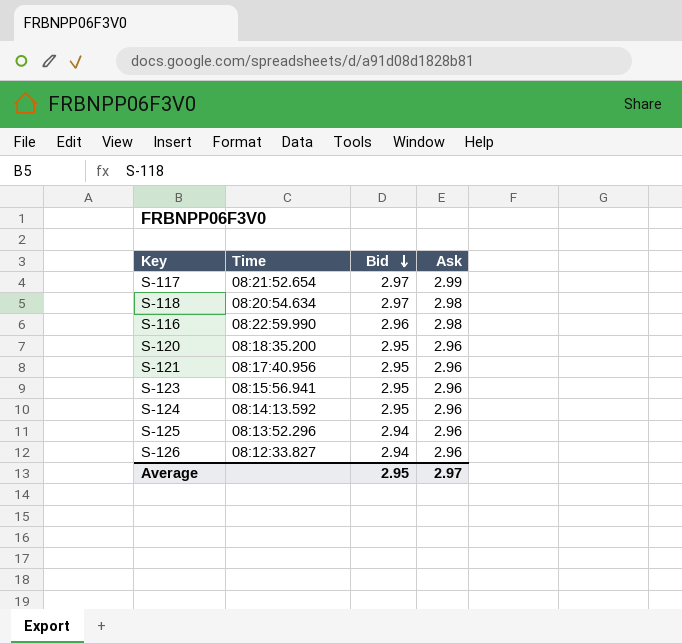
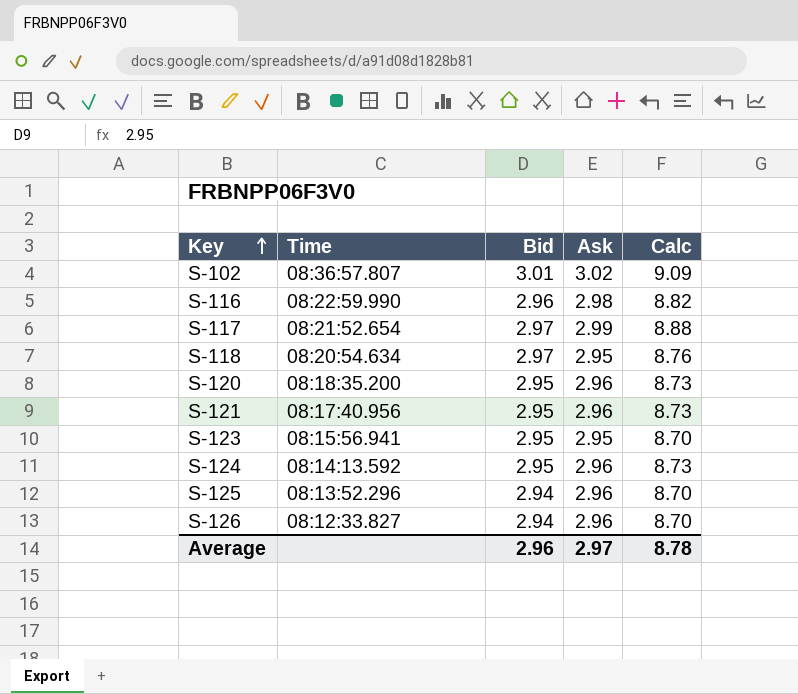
row order: Bid descending -> Key ascending
column Calc | formula: none -> [Bid] * [Ask]
row S-102: none -> 08:36:57.807 | 3.01 | 3.02 | 9.09
S-118 | Ask: 2.98 -> 2.95
S-123 | Ask: 2.96 -> 2.95
Average | Bid: 2.95 -> 2.96

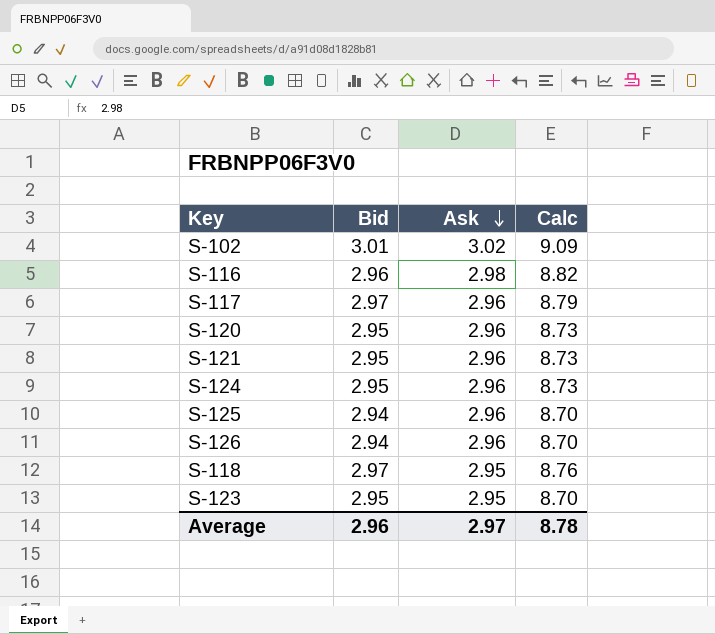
row order: Key ascending -> Ask descending
column Time | position: 2 -> none
S-117 | Ask: 2.99 -> 2.96
S-117 | Calc: 8.88 -> 8.79

